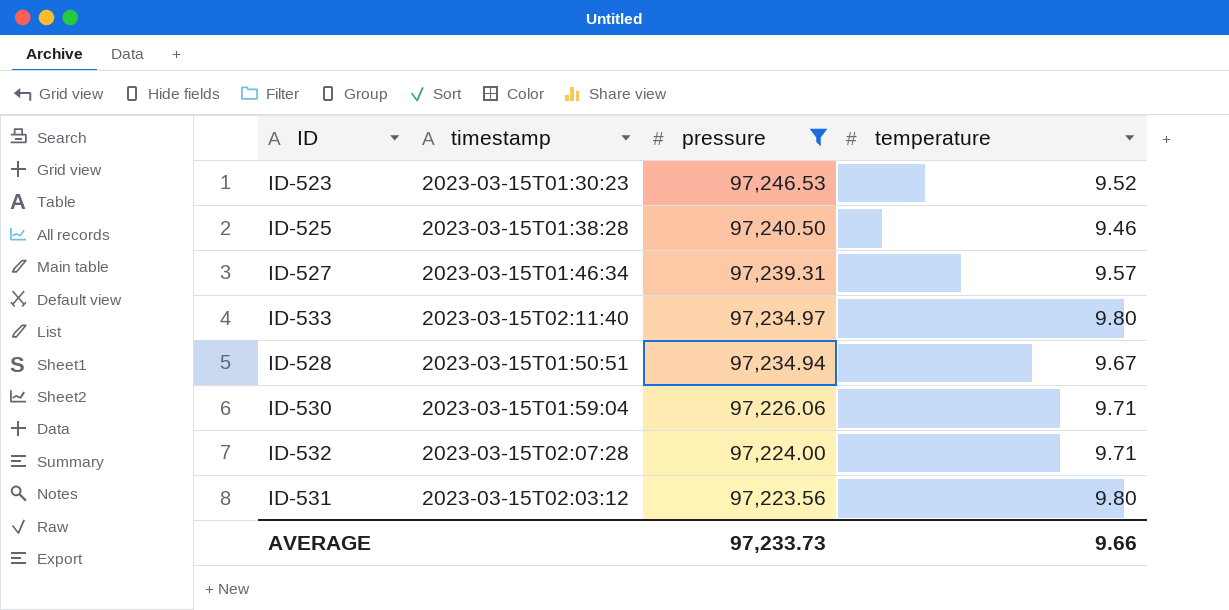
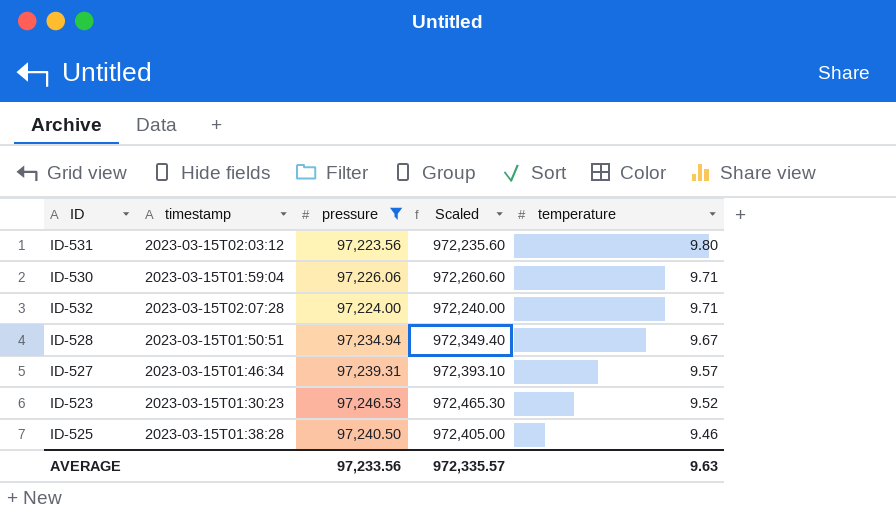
row order: pressure descending -> temperature descending
column Scaled | formula: none -> [pressure] * 10
row ID-533: 2023-03-15T02:11:40 | 97,234.97 | 9.80 -> none
AVERAGE | pressure: 97,233.73 -> 97,233.56
AVERAGE | temperature: 9.66 -> 9.63

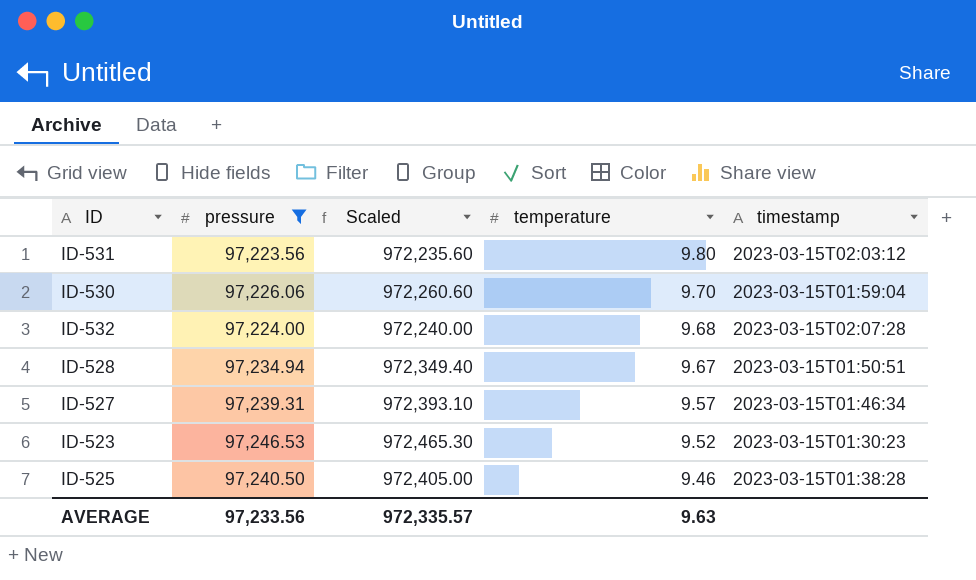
column timestamp | position: 2 -> 5
ID-530 | temperature: 9.71 -> 9.70
ID-532 | temperature: 9.71 -> 9.68

